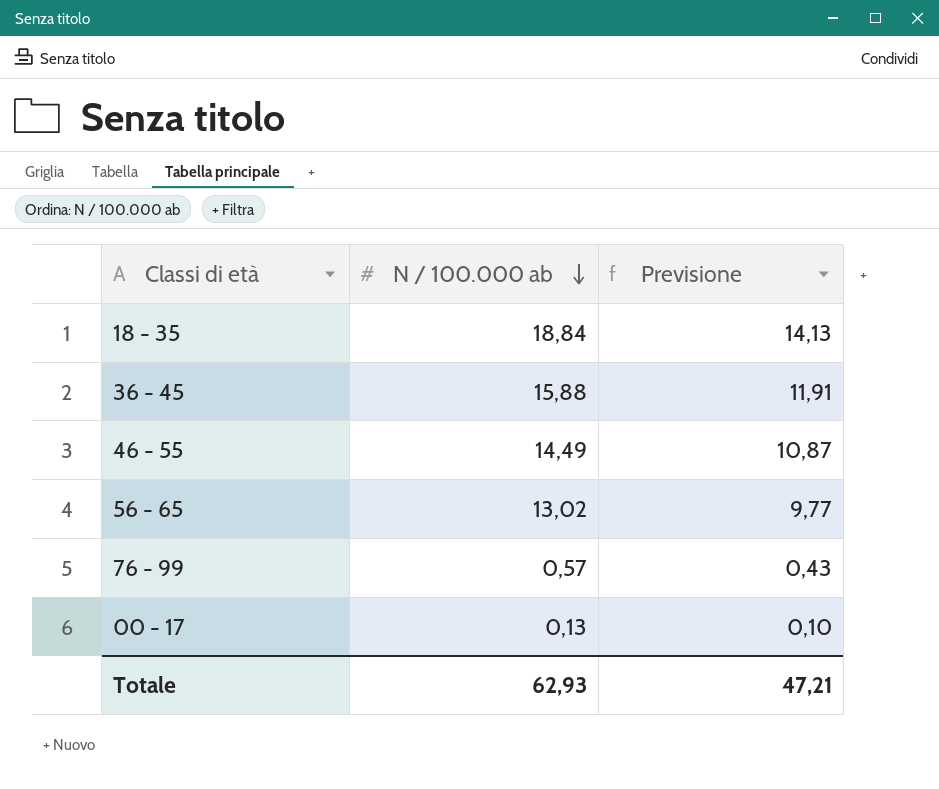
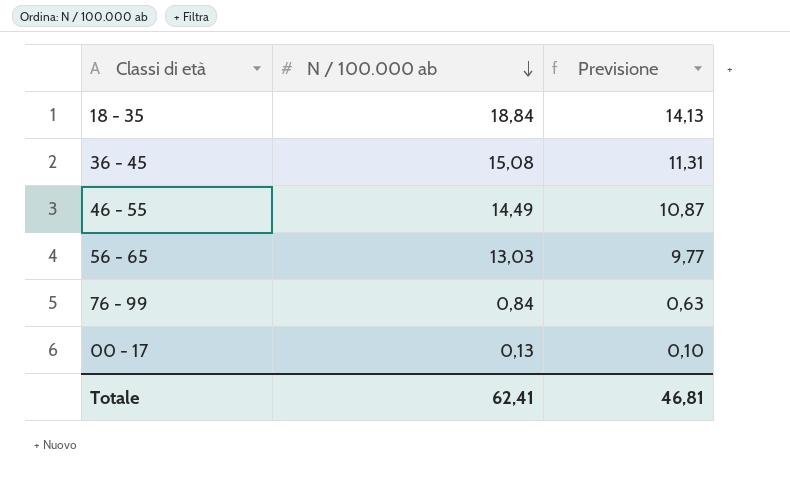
36 - 45 | N / 100.000 ab: 15,88 -> 15,08
36 - 45 | Previsione: 11,91 -> 11,31
56 - 65 | N / 100.000 ab: 13,02 -> 13,03
76 - 99 | N / 100.000 ab: 0,57 -> 0,84
76 - 99 | Previsione: 0,43 -> 0,63
Totale | N / 100.000 ab: 62,93 -> 62,41
Totale | Previsione: 47,21 -> 46,81

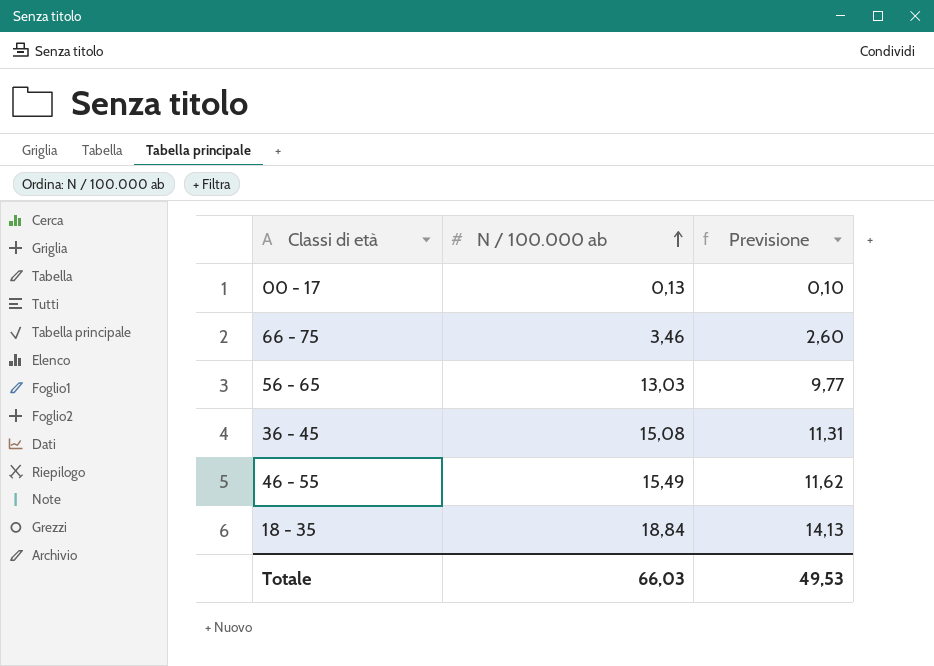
row order: N / 100.000 ab descending -> N / 100.000 ab ascending
row 76 - 99: 0,84 | 0,63 -> none
row 66 - 75: none -> 3,46 | 2,60
46 - 55 | N / 100.000 ab: 14,49 -> 15,49
46 - 55 | Previsione: 10,87 -> 11,62
Totale | N / 100.000 ab: 62,41 -> 66,03
Totale | Previsione: 46,81 -> 49,53

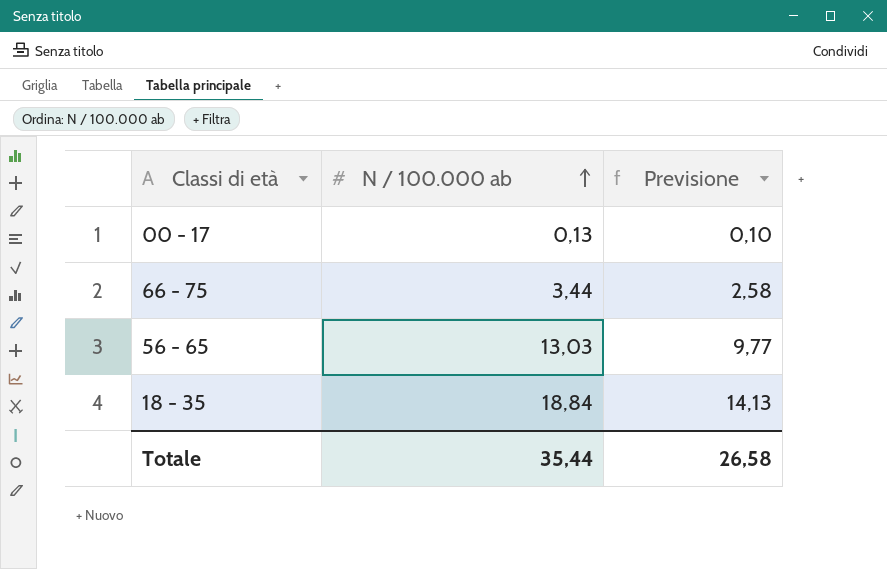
row 36 - 45: 15,08 | 11,31 -> none
row 46 - 55: 15,49 | 11,62 -> none
66 - 75 | N / 100.000 ab: 3,46 -> 3,44
66 - 75 | Previsione: 2,60 -> 2,58
Totale | N / 100.000 ab: 66,03 -> 35,44
Totale | Previsione: 49,53 -> 26,58

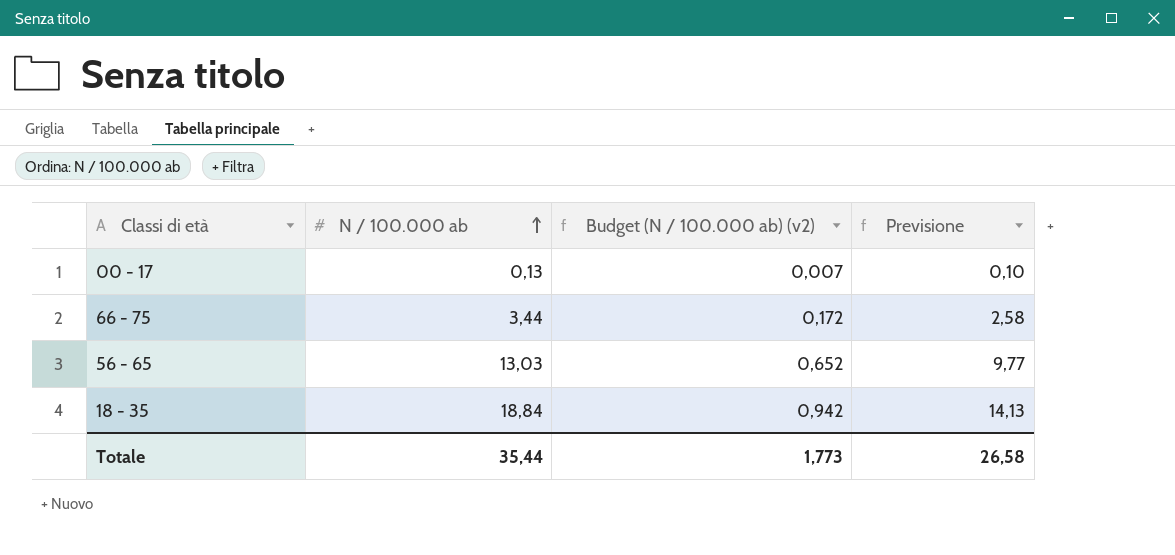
column Budget (N / 100.000 ab) (v2) | formula: none -> [N / 100.000 ab] * 0,05

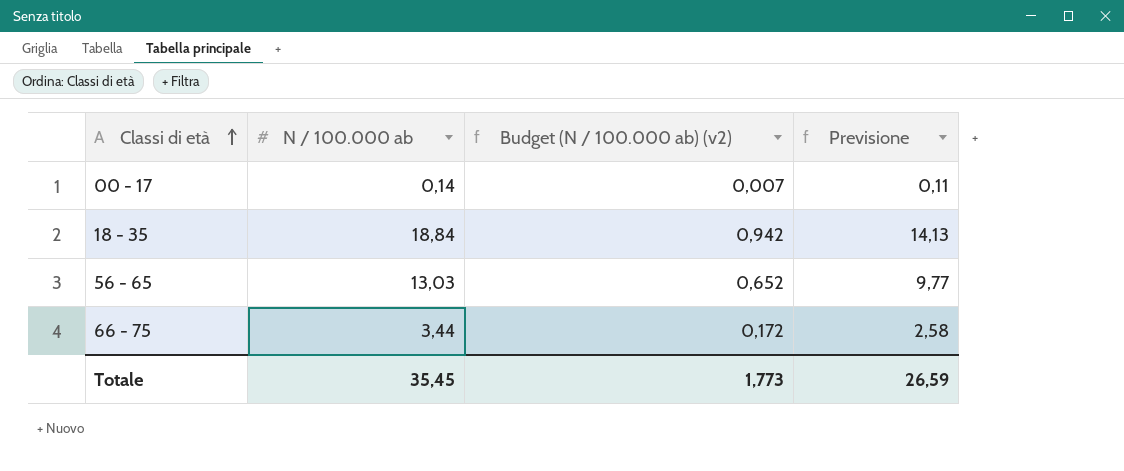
row order: N / 100.000 ab ascending -> Classi di età ascending
00 - 17 | N / 100.000 ab: 0,13 -> 0,14
00 - 17 | Previsione: 0,10 -> 0,11
Totale | N / 100.000 ab: 35,44 -> 35,45
Totale | Previsione: 26,58 -> 26,59

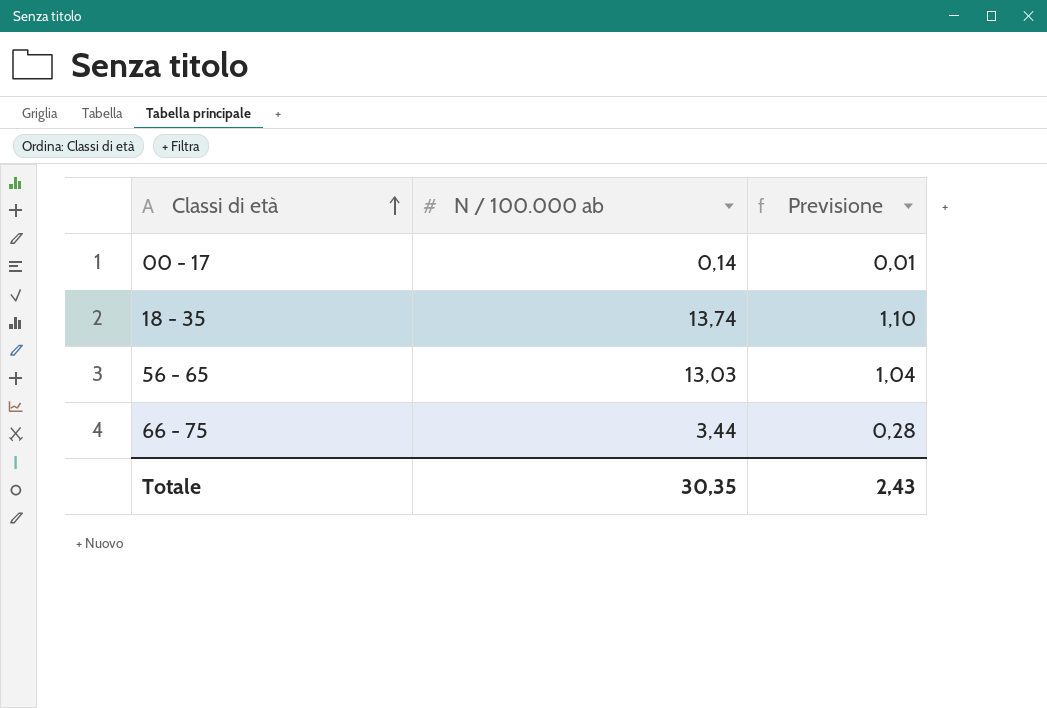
column Budget (N / 100.000 ab) (v2) | formula: [N / 100.000 ab] * 0,05 -> none
column Previsione | formula: [N / 100.000 ab] * 0,75 -> [N / 100.000 ab] * 0,08
18 - 35 | N / 100.000 ab: 18,84 -> 13,74
Totale | N / 100.000 ab: 35,45 -> 30,35
Totale | Previsione: 26,59 -> 2,43

